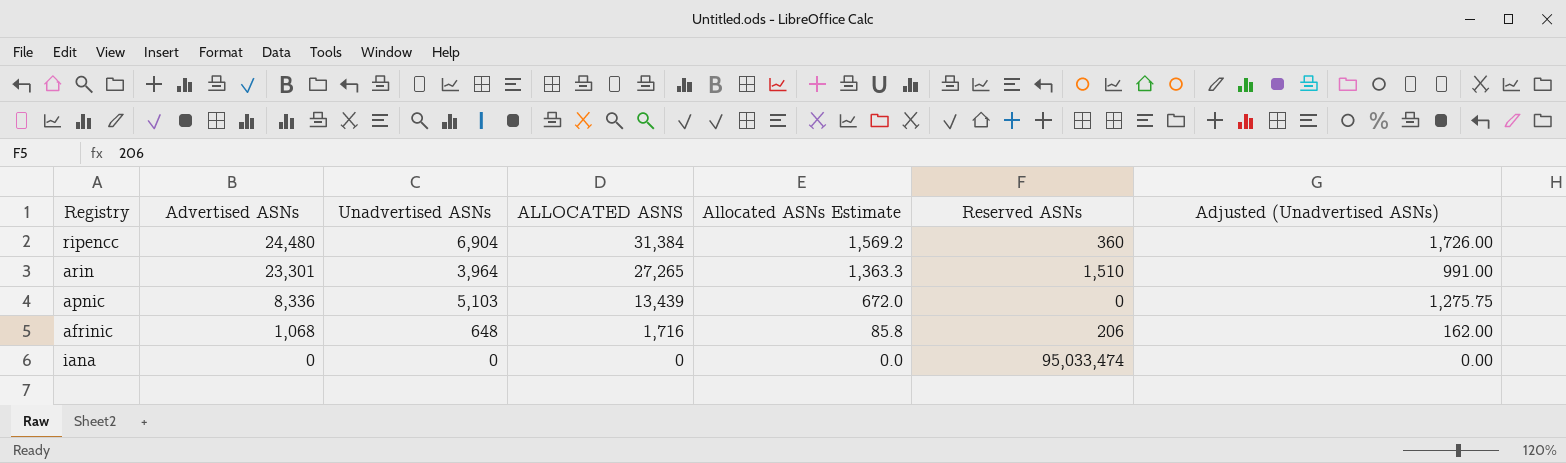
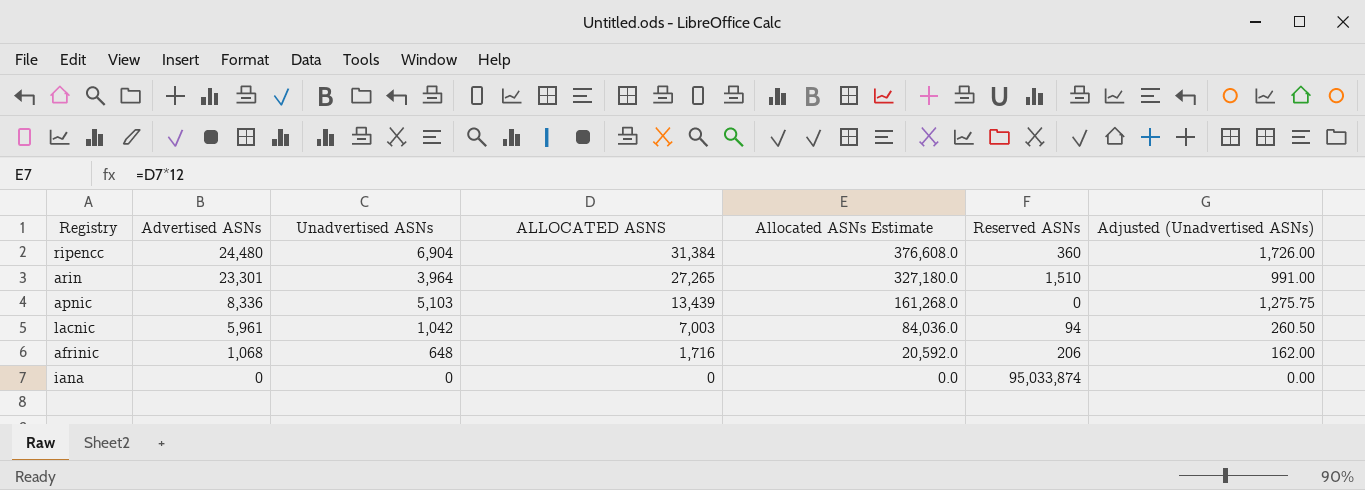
column Allocated ASNs Estimate | formula: [ALLOCATED ASNS] * 0.05 -> [ALLOCATED ASNS] * 12
row lacnic: none -> 5,961 | 1,042 | 7,003 | 84,036.0 | 94 | 260.50
iana | Reserved ASNs: 95,033,474 -> 95,033,874

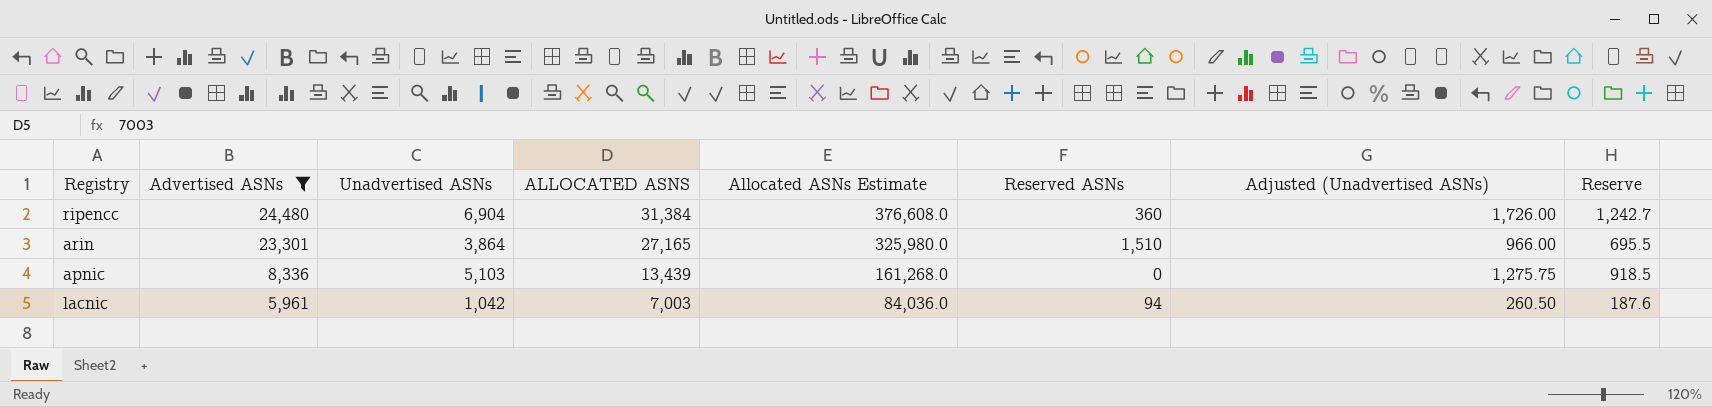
filter: none -> Advertised ASNs >= 5,961
column Reserve | formula: none -> [Unadvertised ASNs] * 0.18
arin | Unadvertised ASNs: 3,964 -> 3,864
arin | ALLOCATED ASNS: 27,265 -> 27,165
arin | Allocated ASNs Estimate: 327,180.0 -> 325,980.0
arin | Adjusted (Unadvertised ASNs): 991.00 -> 966.00

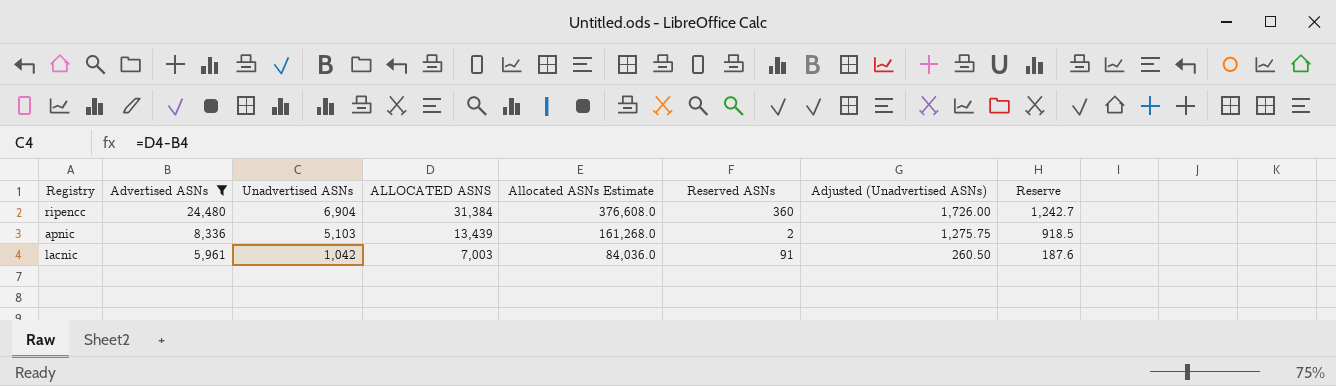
row arin: 23,301 | 3,864 | 27,165 | 325,980.0 | 1,510 | 966.00 | 695.5 -> none
apnic | Reserved ASNs: 0 -> 2
lacnic | Reserved ASNs: 94 -> 91

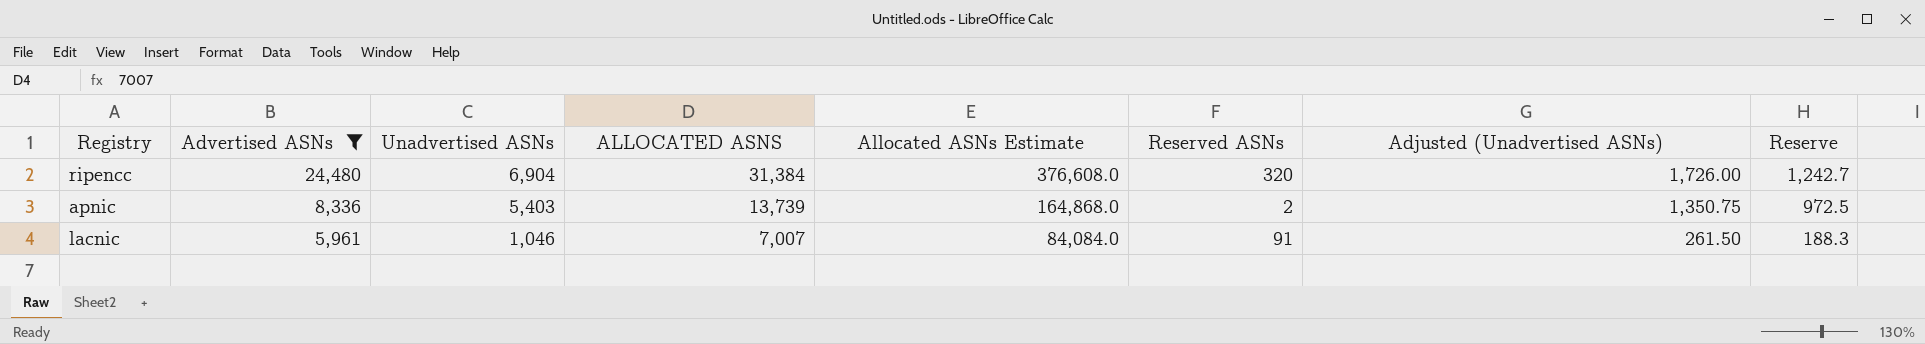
ripencc | Reserved ASNs: 360 -> 320
apnic | Unadvertised ASNs: 5,103 -> 5,403
apnic | ALLOCATED ASNS: 13,439 -> 13,739
apnic | Allocated ASNs Estimate: 161,268.0 -> 164,868.0
apnic | Adjusted (Unadvertised ASNs): 1,275.75 -> 1,350.75
apnic | Reserve: 918.5 -> 972.5
lacnic | Unadvertised ASNs: 1,042 -> 1,046
lacnic | ALLOCATED ASNS: 7,003 -> 7,007
lacnic | Allocated ASNs Estimate: 84,036.0 -> 84,084.0
lacnic | Adjusted (Unadvertised ASNs): 260.50 -> 261.50
lacnic | Reserve: 187.6 -> 188.3

